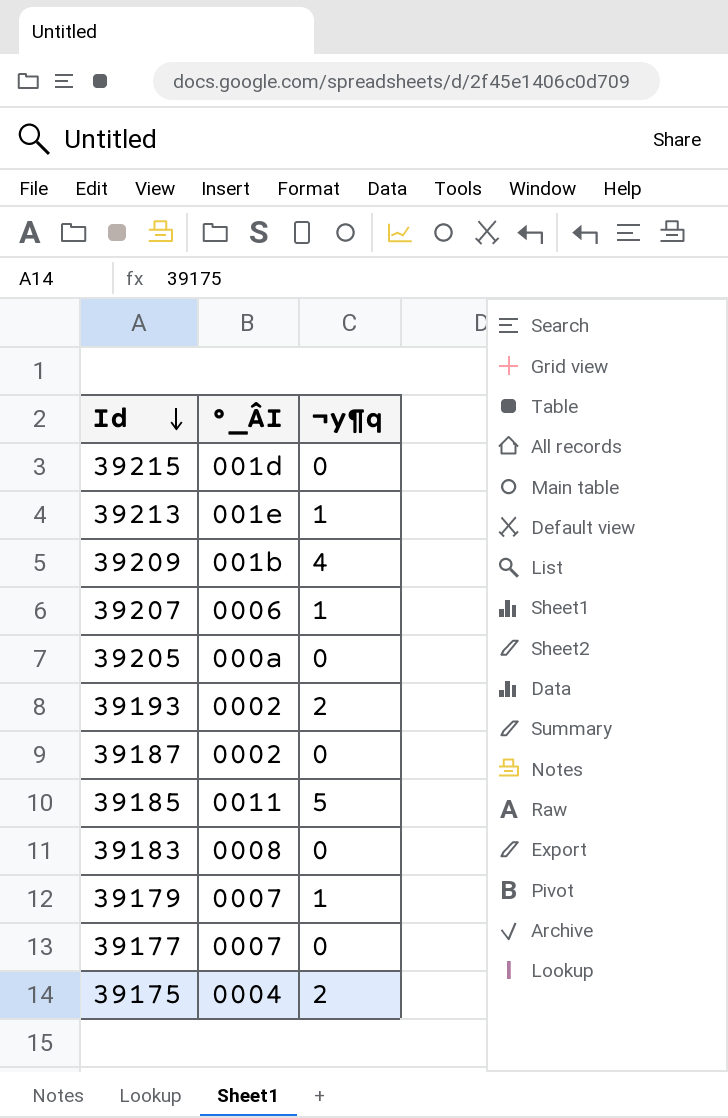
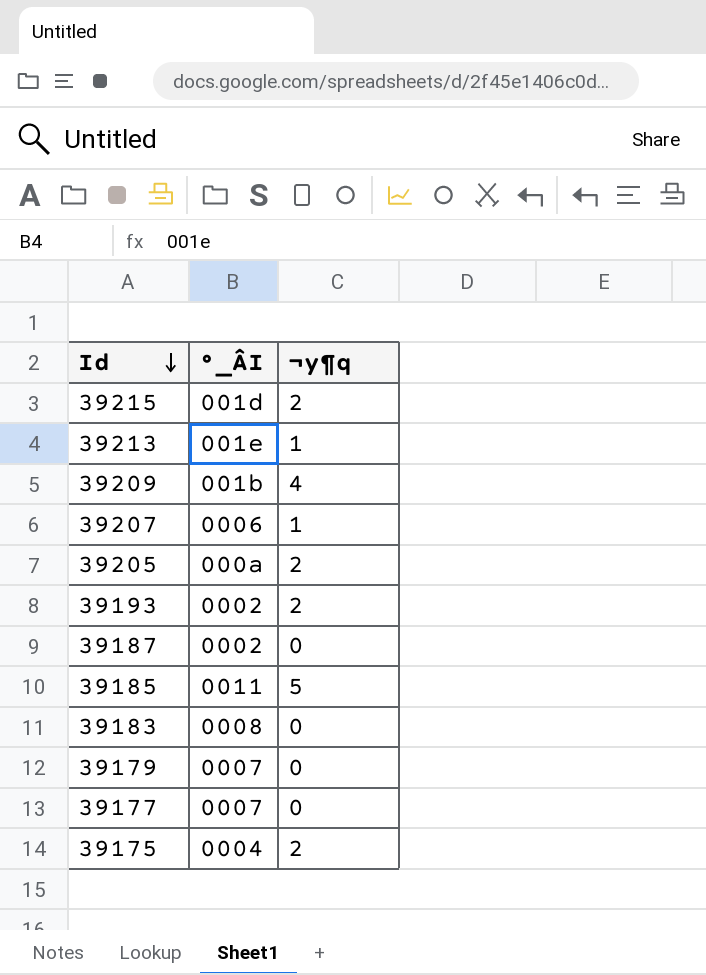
39215 | ¬y¶q: 0 -> 2
39205 | ¬y¶q: 0 -> 2
39179 | ¬y¶q: 1 -> 0

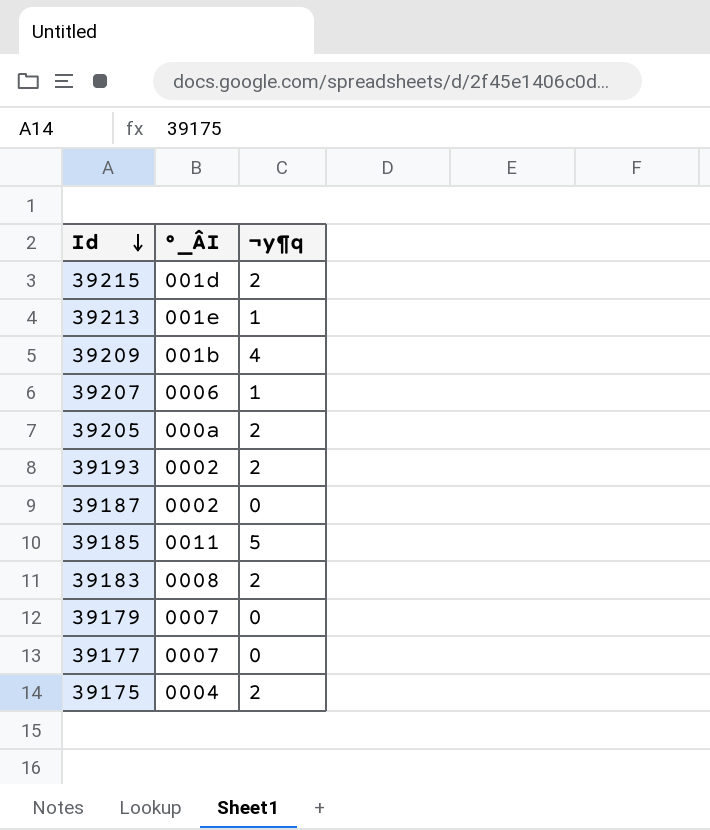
39183 | ¬y¶q: 0 -> 2

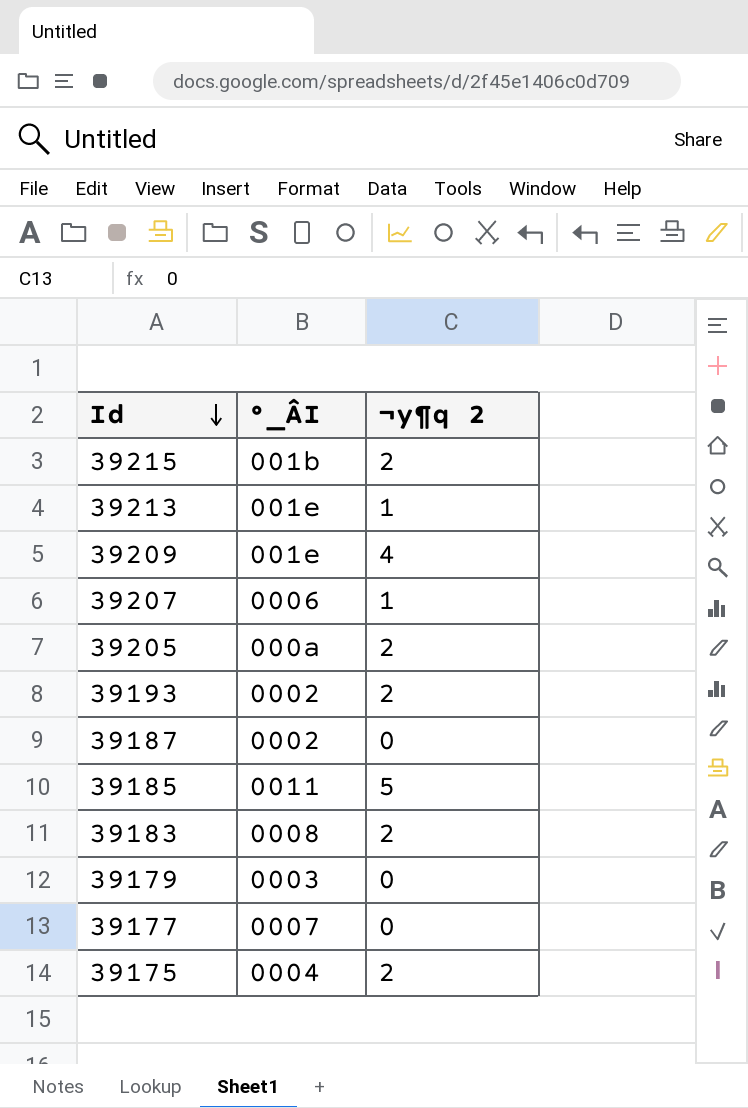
column name: ¬y¶q -> ¬y¶q 2
39215 | °_ÂI: 001d -> 001b
39209 | °_ÂI: 001b -> 001e
39179 | °_ÂI: 0007 -> 0003

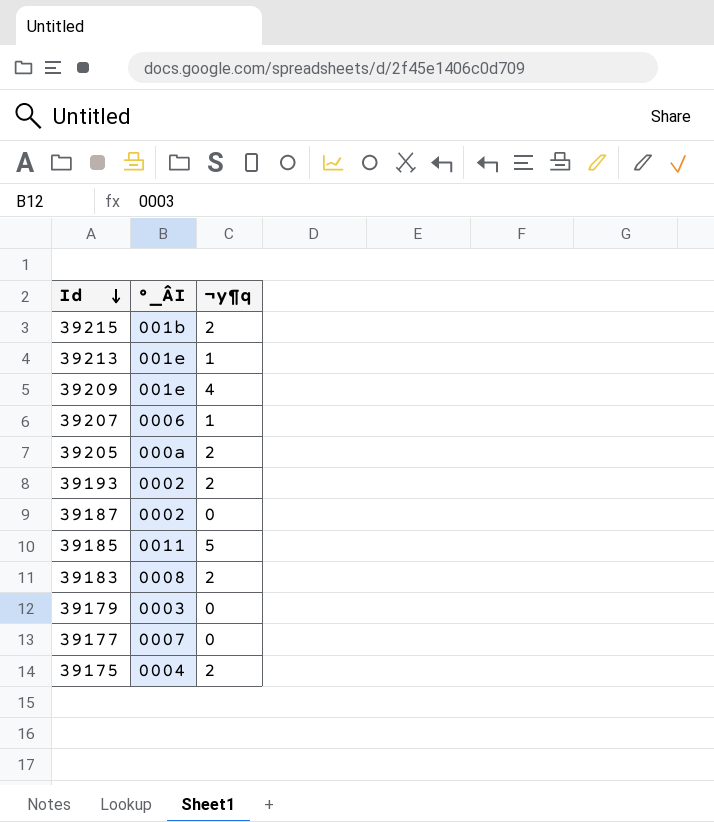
column name: ¬y¶q 2 -> ¬y¶q

